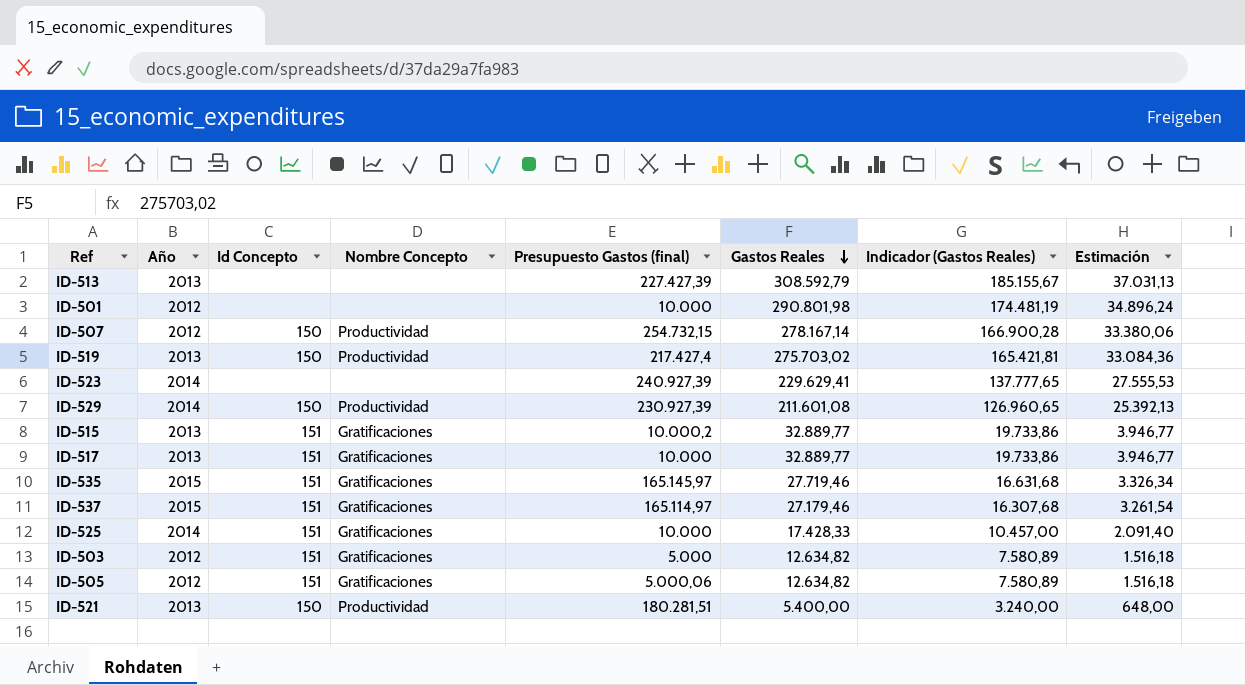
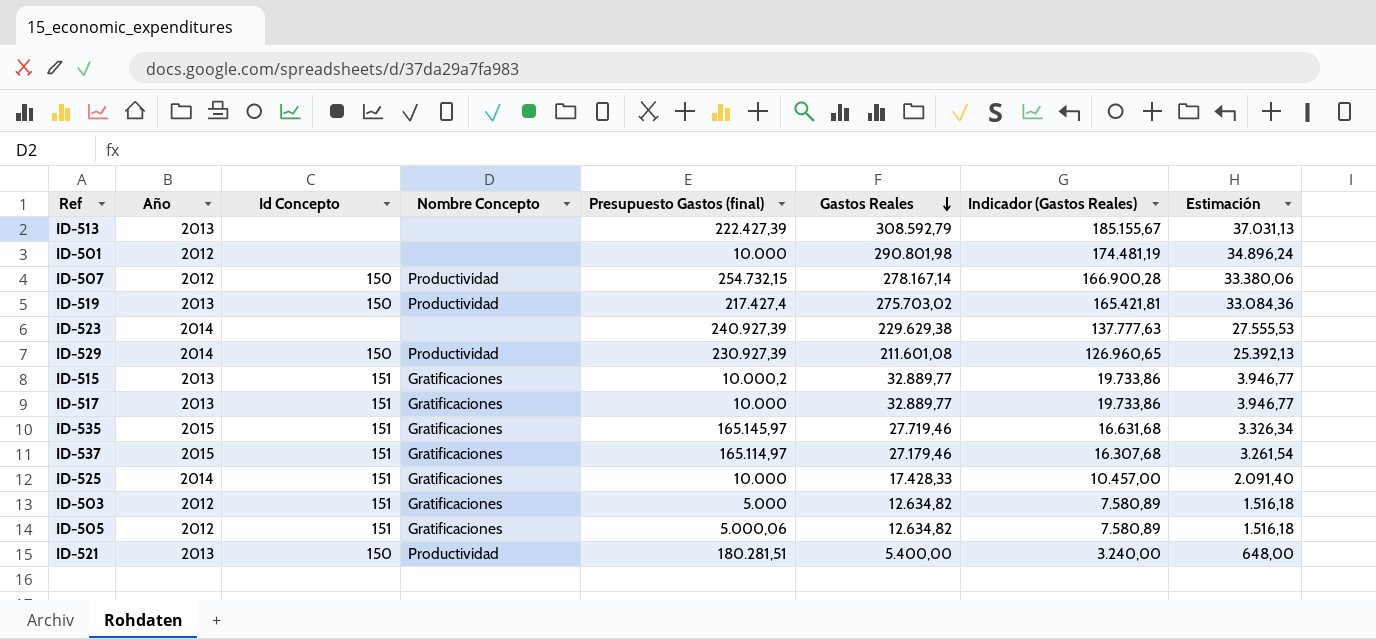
ID-513 | Presupuesto Gastos (final): 227.427,39 -> 222.427,39
ID-523 | Gastos Reales: 229.629,41 -> 229.629,38
ID-523 | Indicador (Gastos Reales): 137.777,65 -> 137.777,63

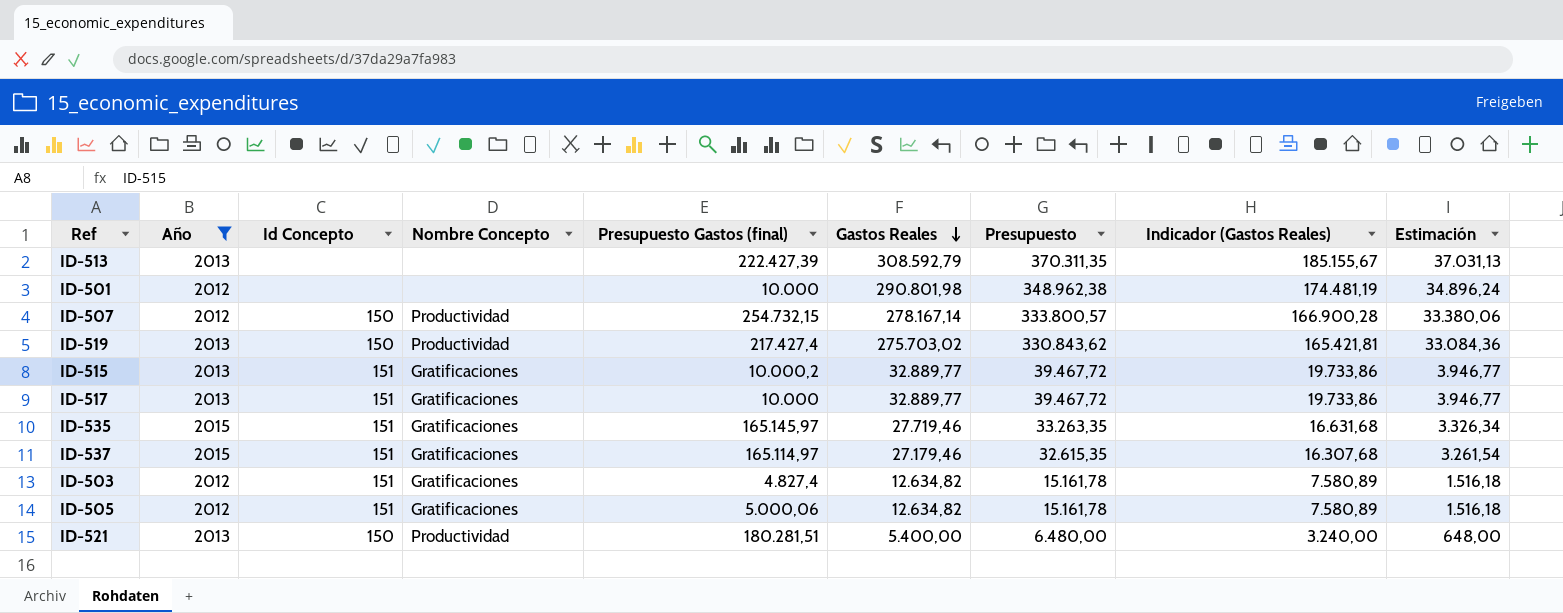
filter: none -> Año != 2014
column Presupuesto | formula: none -> [Gastos Reales] * 1,2
ID-503 | Presupuesto Gastos (final): 5.000 -> 4.827,4

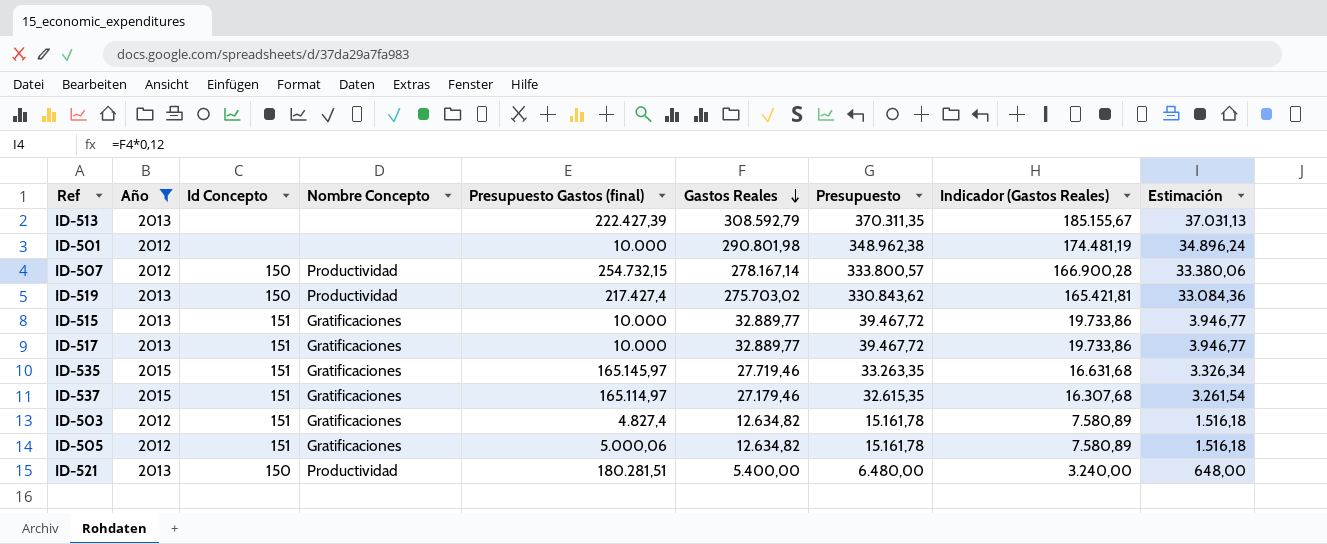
ID-515 | Presupuesto Gastos (final): 10.000,2 -> 10.000

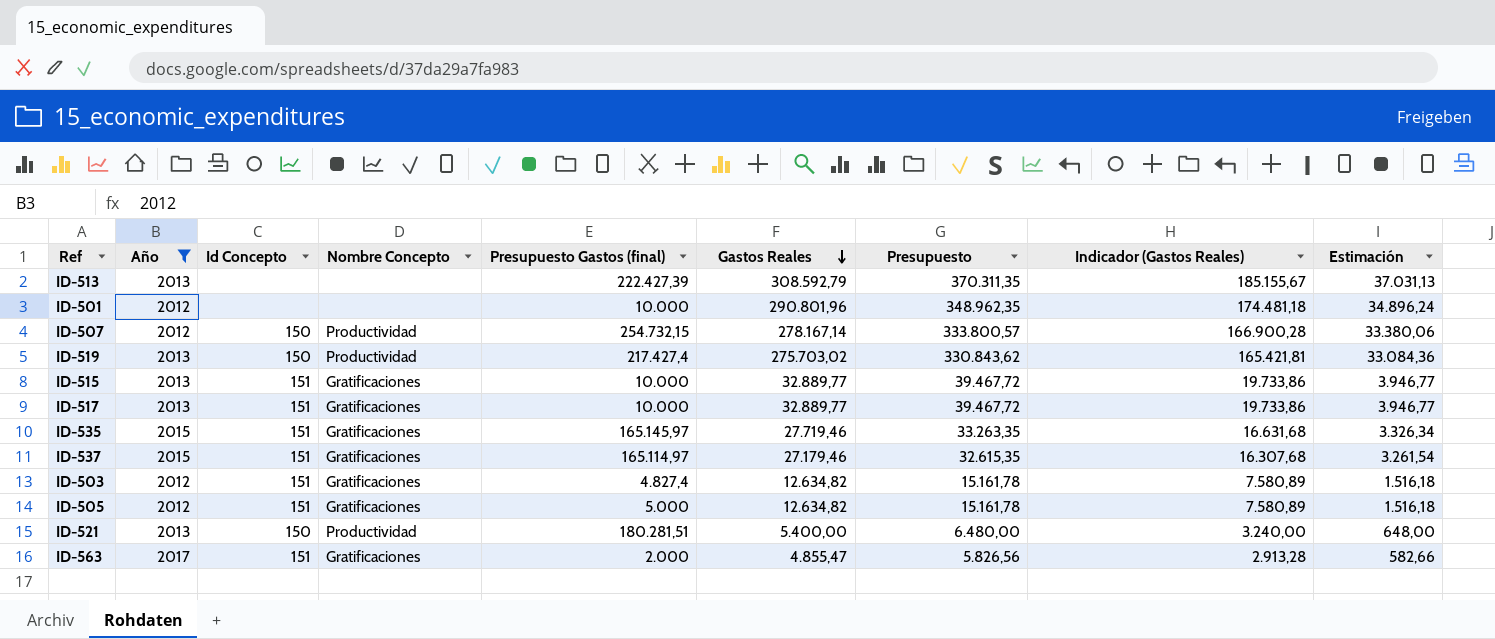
ID-501 | Gastos Reales: 290.801,98 -> 290.801,96
ID-501 | Presupuesto: 348.962,38 -> 348.962,35
ID-501 | Indicador (Gastos Reales): 174.481,19 -> 174.481,18
ID-505 | Presupuesto Gastos (final): 5.000,06 -> 5.000
row ID-563: none -> 2017 | 151 | Gratificaciones | 2.000 | 4.855,47 | 5.826,56 | 2.913,28 | 582,66

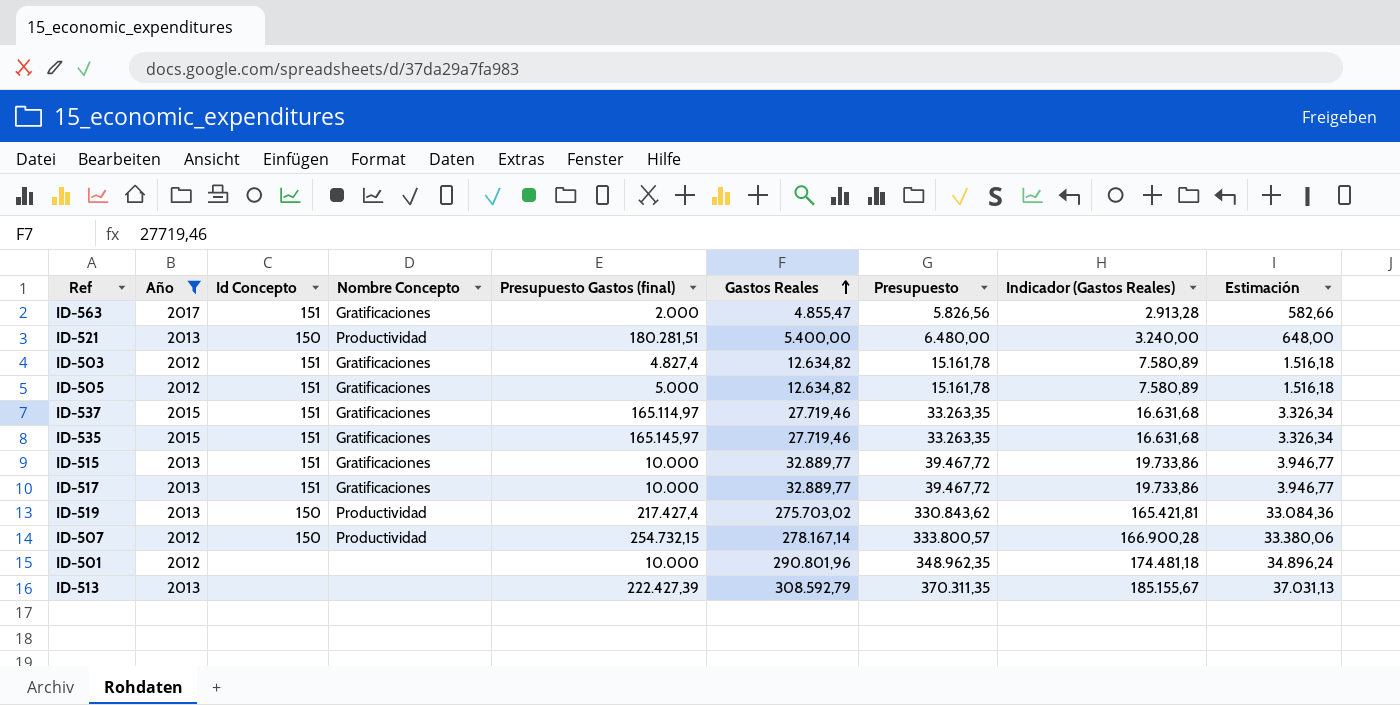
row order: Gastos Reales descending -> Gastos Reales ascending
ID-537 | Gastos Reales: 27.179,46 -> 27.719,46
ID-537 | Presupuesto: 32.615,35 -> 33.263,35
ID-537 | Indicador (Gastos Reales): 16.307,68 -> 16.631,68
ID-537 | Estimación: 3.261,54 -> 3.326,34

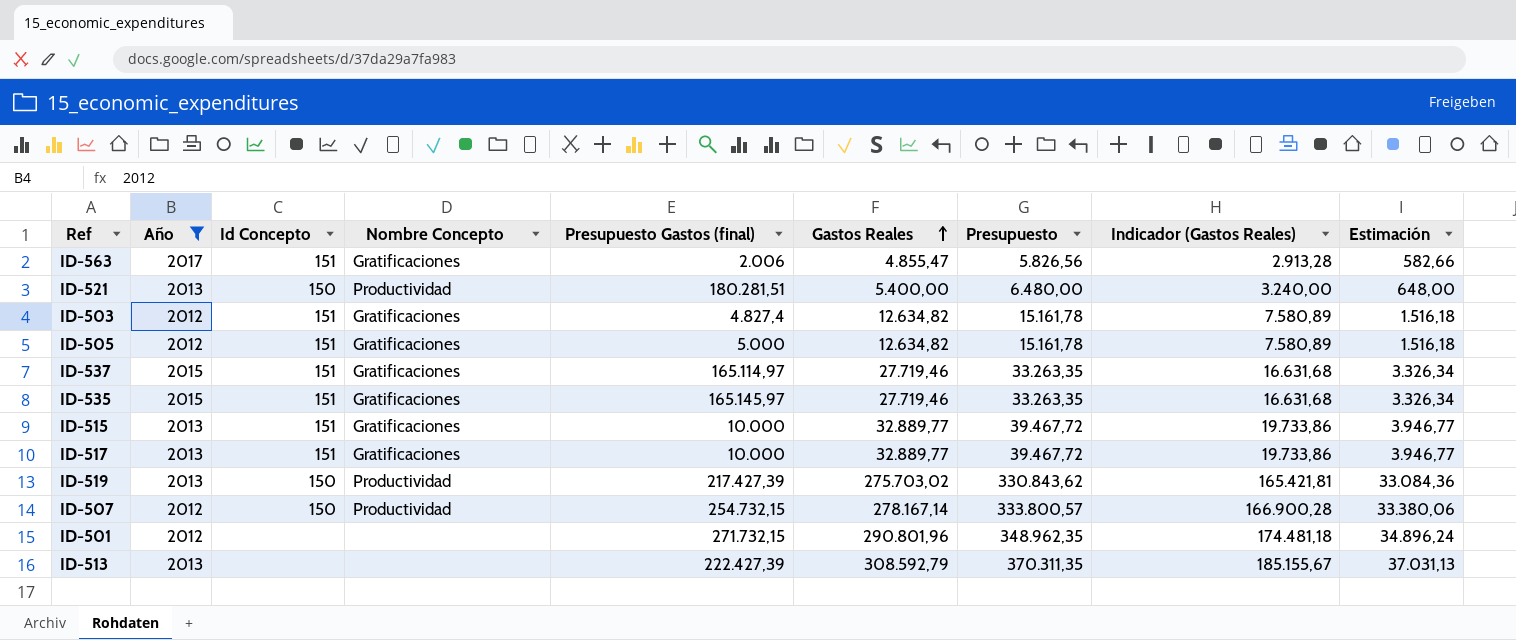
ID-563 | Presupuesto Gastos (final): 2.000 -> 2.006
ID-519 | Presupuesto Gastos (final): 217.427,4 -> 217.427,39
ID-501 | Presupuesto Gastos (final): 10.000 -> 271.732,15

